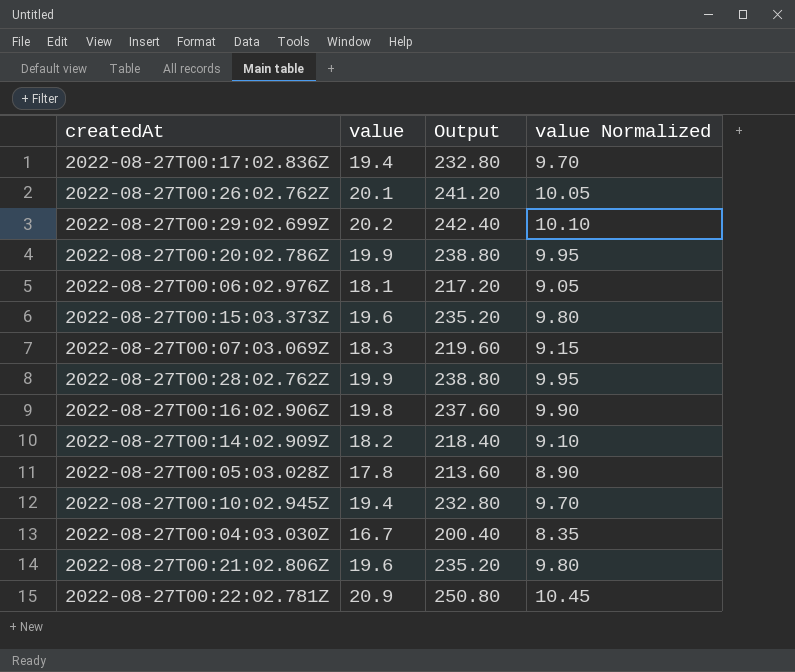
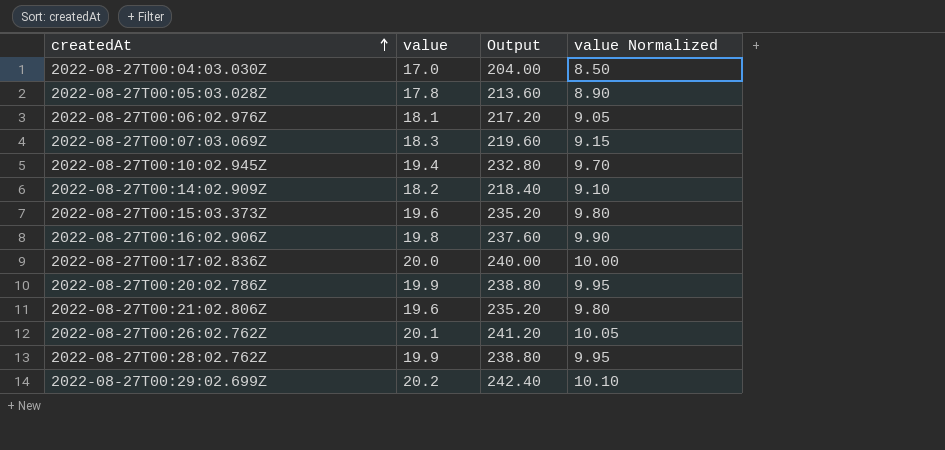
row order: none -> createdAt ascending
row 2022-08-27T00:22:02.781Z: 20.9 | 250.80 | 10.45 -> none
2022-08-27T00:04:03.030Z | value: 16.7 -> 17.0
2022-08-27T00:04:03.030Z | Output: 200.40 -> 204.00
2022-08-27T00:04:03.030Z | value Normalized: 8.35 -> 8.50
2022-08-27T00:17:02.836Z | value: 19.4 -> 20.0
2022-08-27T00:17:02.836Z | Output: 232.80 -> 240.00
2022-08-27T00:17:02.836Z | value Normalized: 9.70 -> 10.00

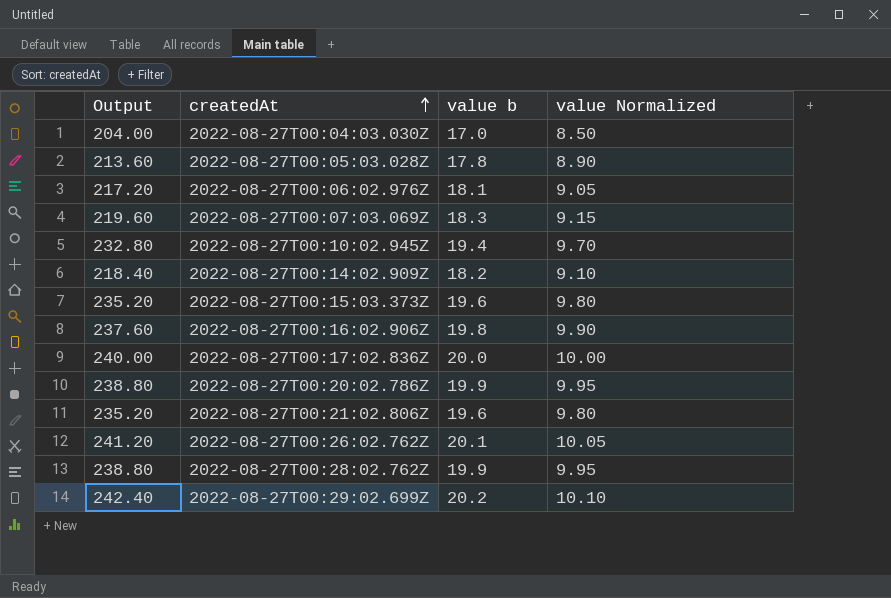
column Output | position: 3 -> 1
column name: value -> value b

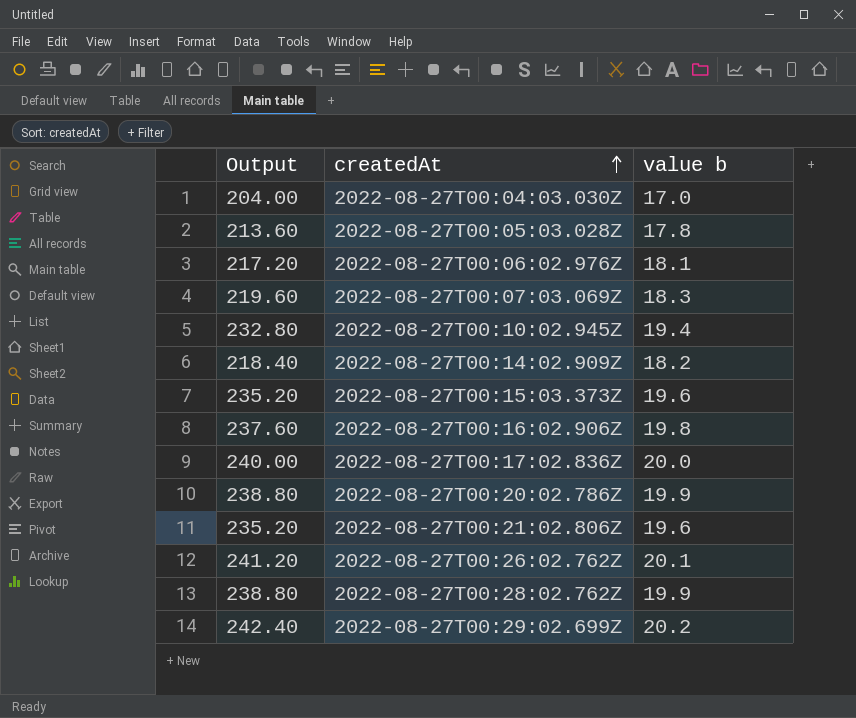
column value Normalized | formula: [value b] * 0.5 -> none

